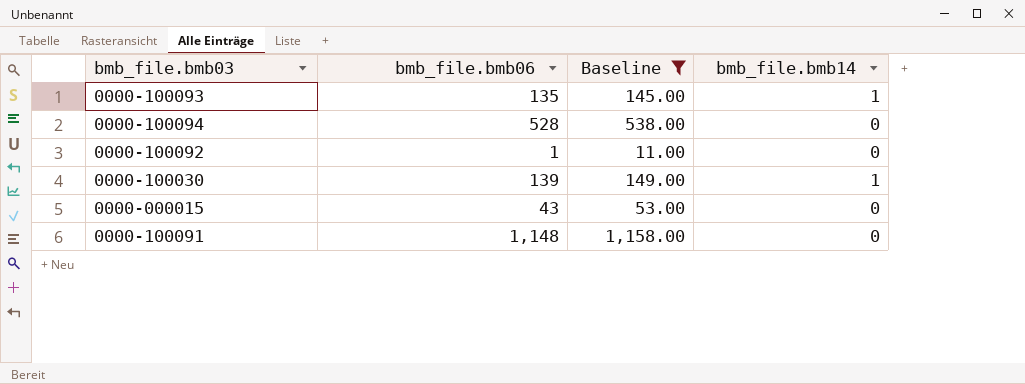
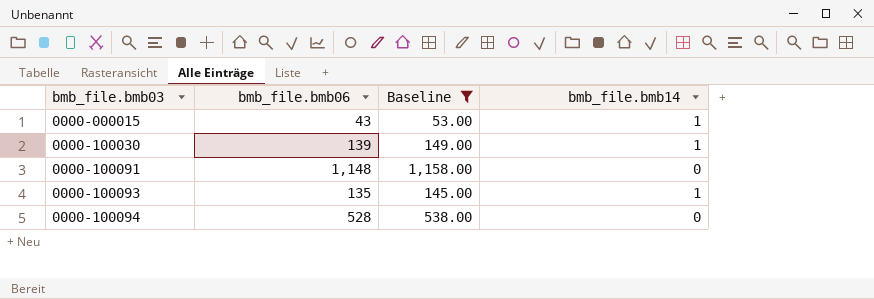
row order: none -> bmb_file.bmb03 ascending
row 0000-100092: 1 | 11.00 | 0 -> none
0000-000015 | bmb_file.bmb14: 0 -> 1

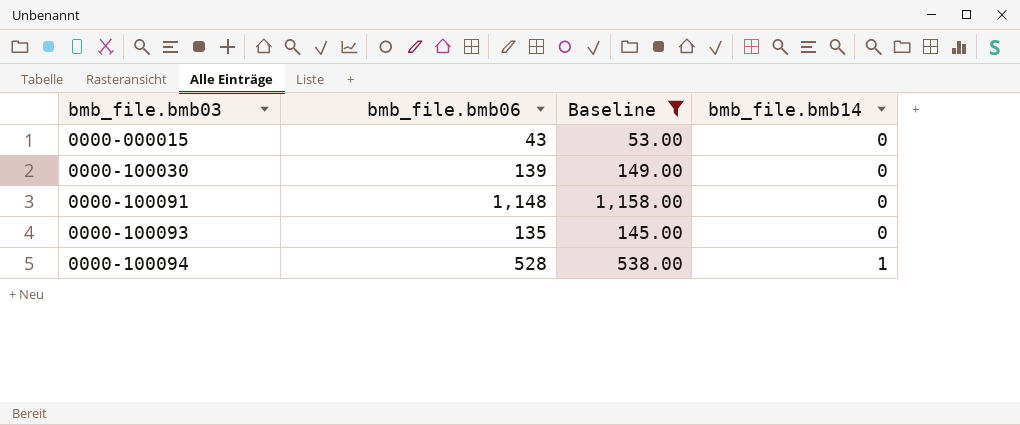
0000-000015 | bmb_file.bmb14: 1 -> 0
0000-100030 | bmb_file.bmb14: 1 -> 0
0000-100093 | bmb_file.bmb14: 1 -> 0
0000-100094 | bmb_file.bmb14: 0 -> 1

